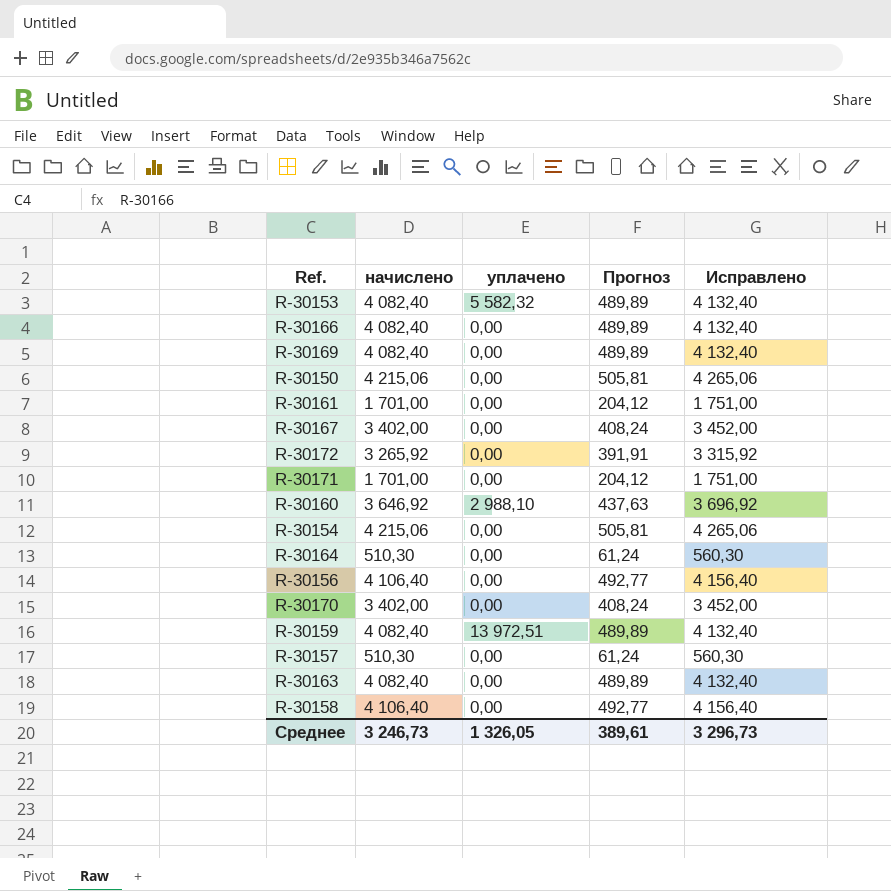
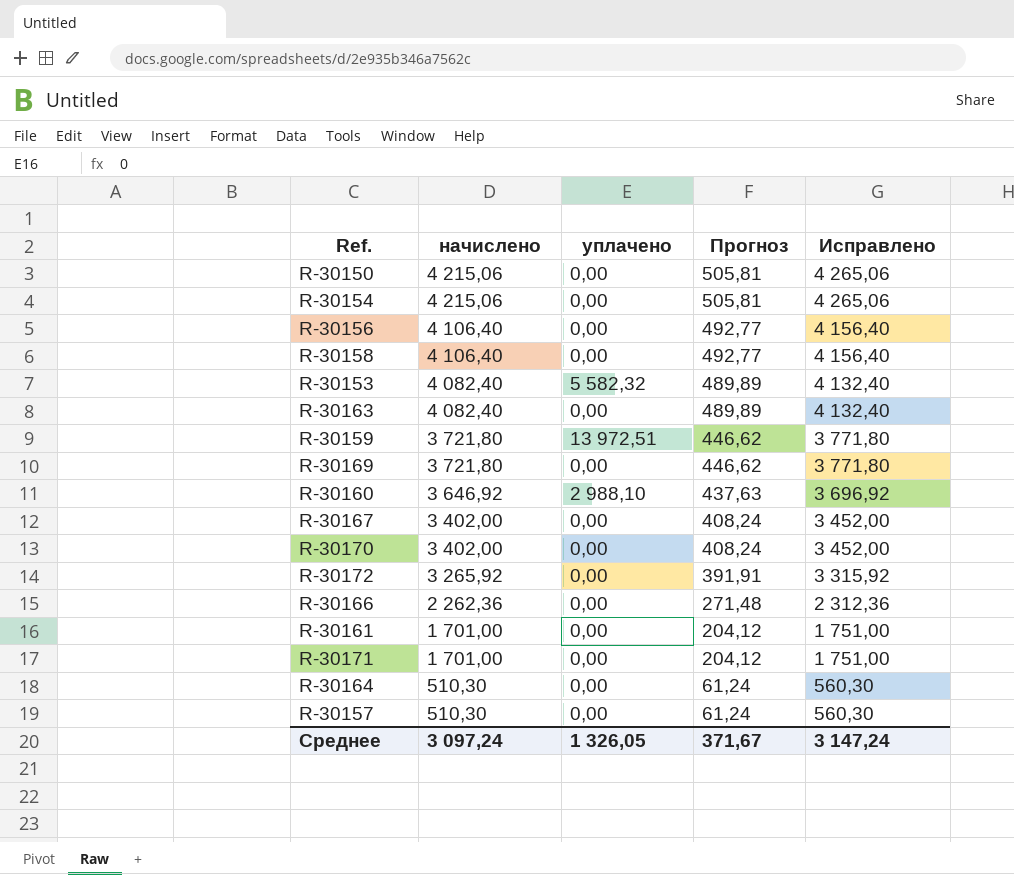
row order: none -> начислено descending
R-30159 | начислено: 4 082,40 -> 3 721,80
R-30159 | Прогноз: 489,89 -> 446,62
R-30159 | Исправлено: 4 132,40 -> 3 771,80
R-30169 | начислено: 4 082,40 -> 3 721,80
R-30169 | Прогноз: 489,89 -> 446,62
R-30169 | Исправлено: 4 132,40 -> 3 771,80
R-30166 | начислено: 4 082,40 -> 2 262,36
R-30166 | Прогноз: 489,89 -> 271,48
R-30166 | Исправлено: 4 132,40 -> 2 312,36
Среднее | начислено: 3 246,73 -> 3 097,24
Среднее | Прогноз: 389,61 -> 371,67
Среднее | Исправлено: 3 296,73 -> 3 147,24

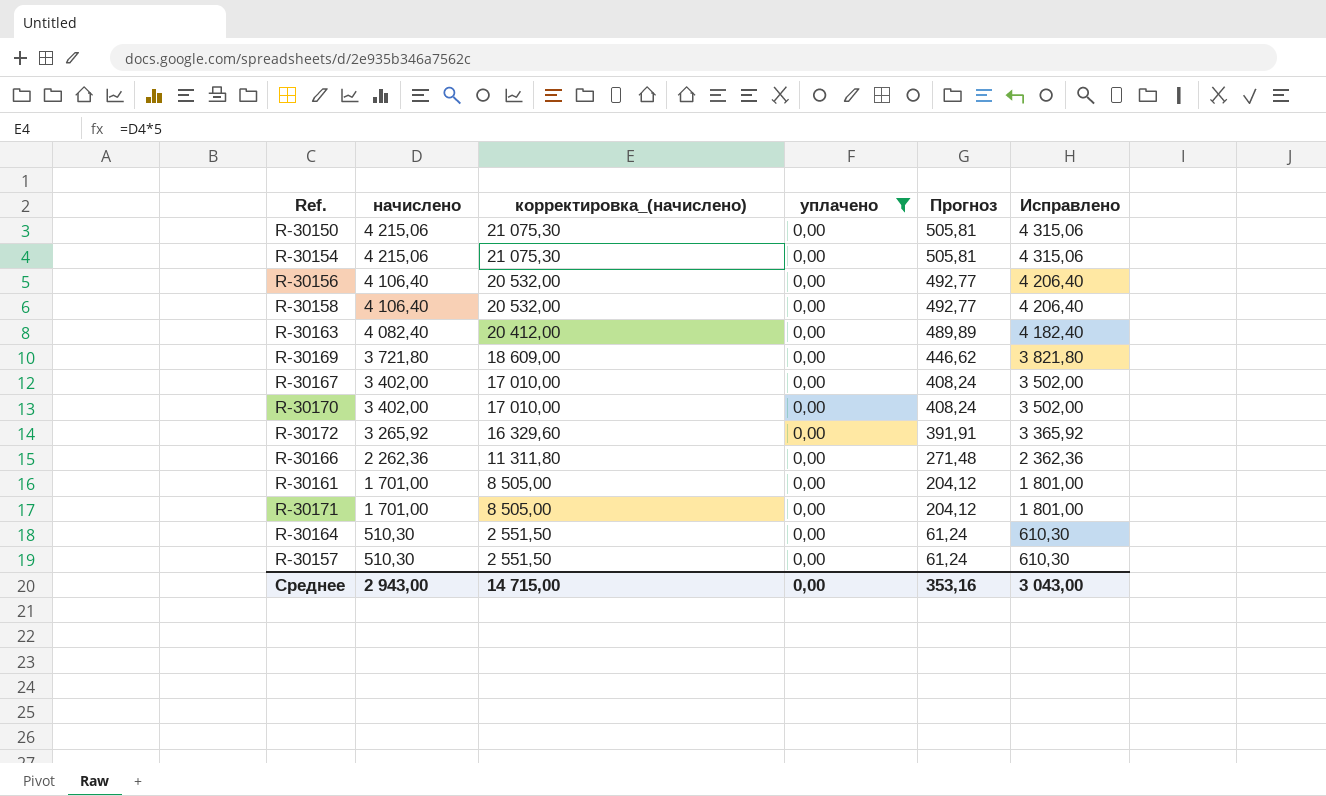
filter: none -> уплачено = 0,00
column корректировка_(начислено) | formula: none -> [начислено] * 5
column Исправлено | formula: [начислено] + 50 -> [начислено] + 100
Среднее | начислено: 3 097,24 -> 2 943,00
Среднее | уплачено: 1 326,05 -> 0,00
Среднее | Прогноз: 371,67 -> 353,16
Среднее | Исправлено: 3 147,24 -> 3 043,00

